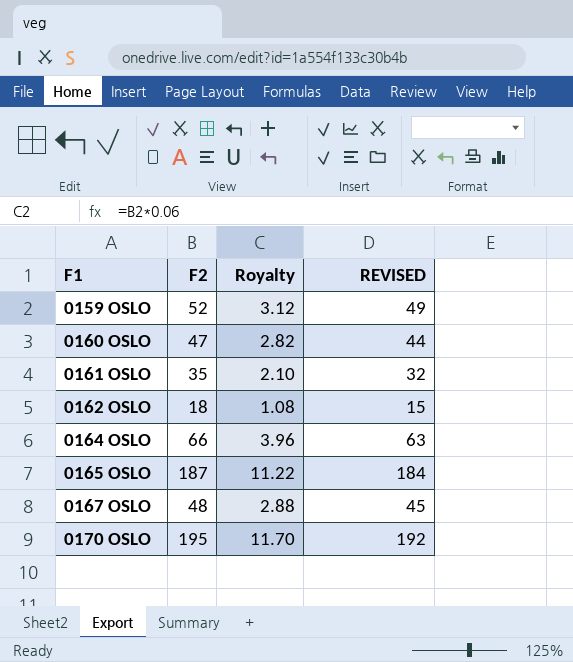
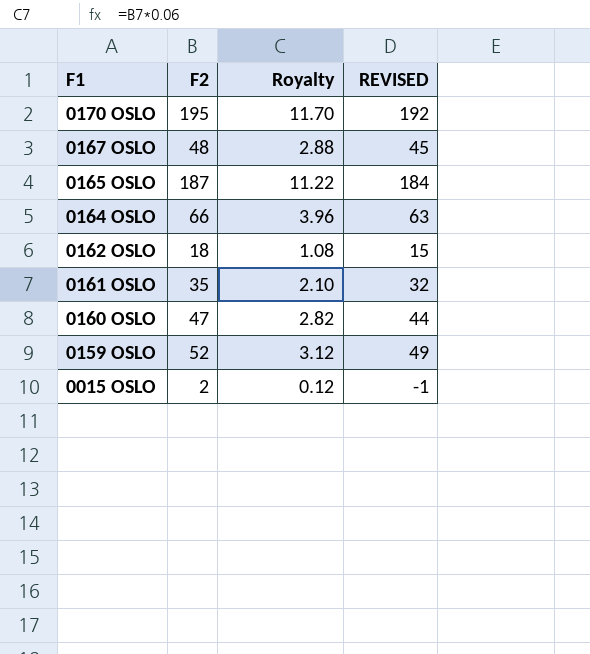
row order: F1 ascending -> F1 descending
row 0015 OSLO: none -> 2 | 0.12 | -1

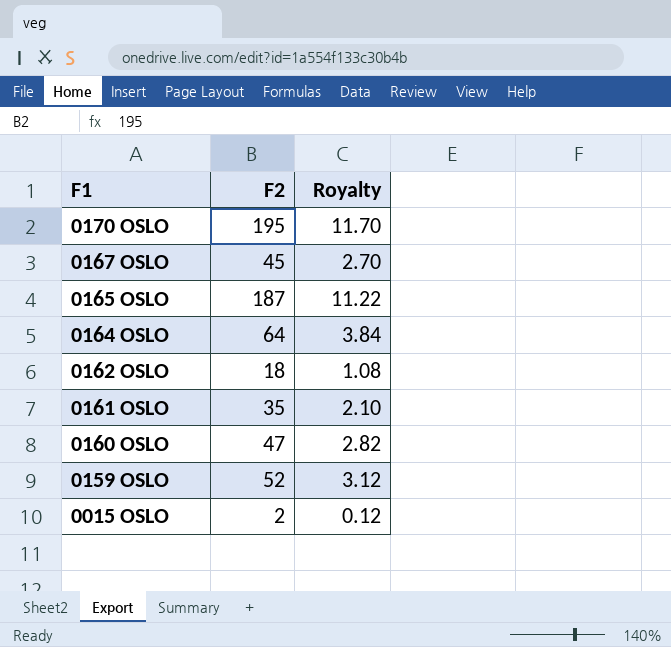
column REVISED | formula: [F2] - 3 -> none
0167 OSLO | F2: 48 -> 45
0167 OSLO | Royalty: 2.88 -> 2.70
0164 OSLO | F2: 66 -> 64
0164 OSLO | Royalty: 3.96 -> 3.84

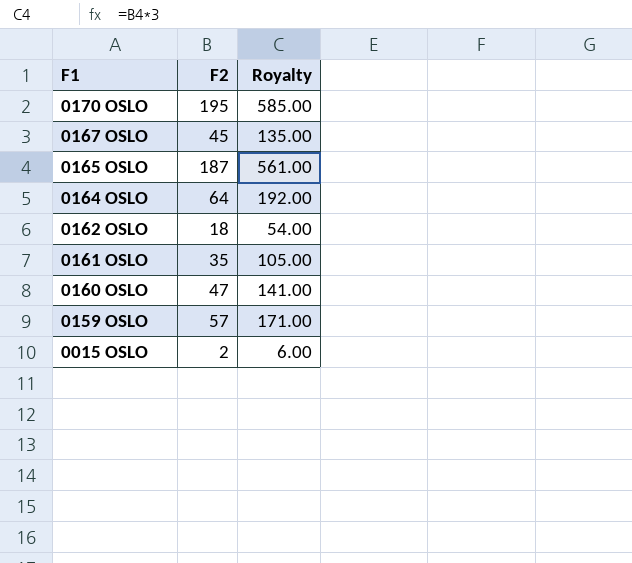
column Royalty | formula: [F2] * 0.06 -> [F2] * 3
0159 OSLO | F2: 52 -> 57

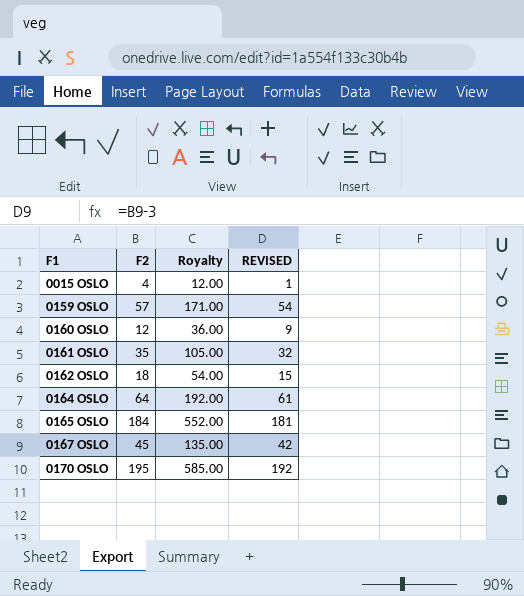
row order: F1 descending -> F1 ascending
column REVISED | formula: none -> [F2] - 3
0015 OSLO | F2: 2 -> 4
0015 OSLO | Royalty: 6.00 -> 12.00
0160 OSLO | F2: 47 -> 12
0160 OSLO | Royalty: 141.00 -> 36.00
0165 OSLO | F2: 187 -> 184
0165 OSLO | Royalty: 561.00 -> 552.00

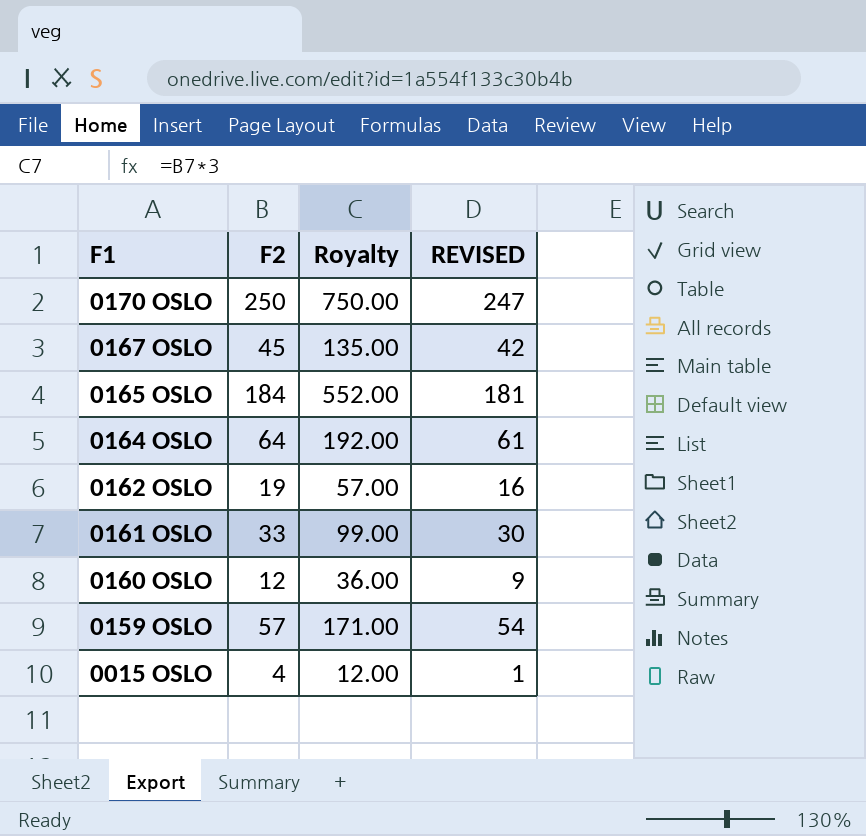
row order: F1 ascending -> F1 descending
0170 OSLO | F2: 195 -> 250
0170 OSLO | Royalty: 585.00 -> 750.00
0170 OSLO | REVISED: 192 -> 247
0162 OSLO | F2: 18 -> 19
0162 OSLO | Royalty: 54.00 -> 57.00
0162 OSLO | REVISED: 15 -> 16
0161 OSLO | F2: 35 -> 33
0161 OSLO | Royalty: 105.00 -> 99.00
0161 OSLO | REVISED: 32 -> 30

